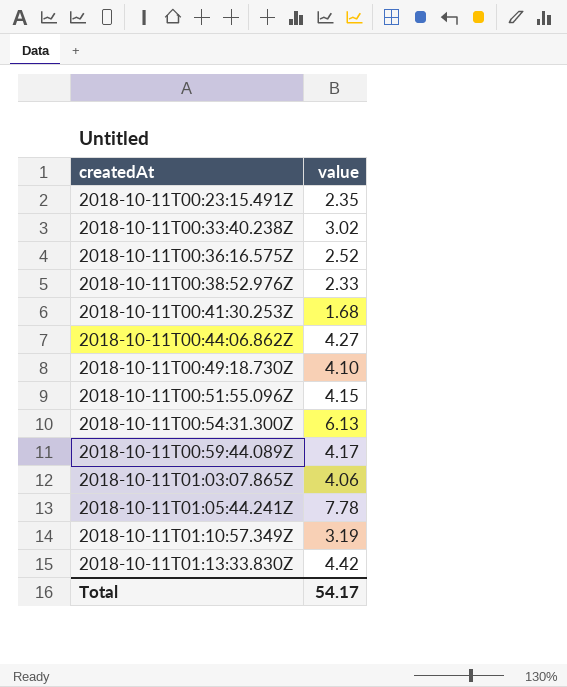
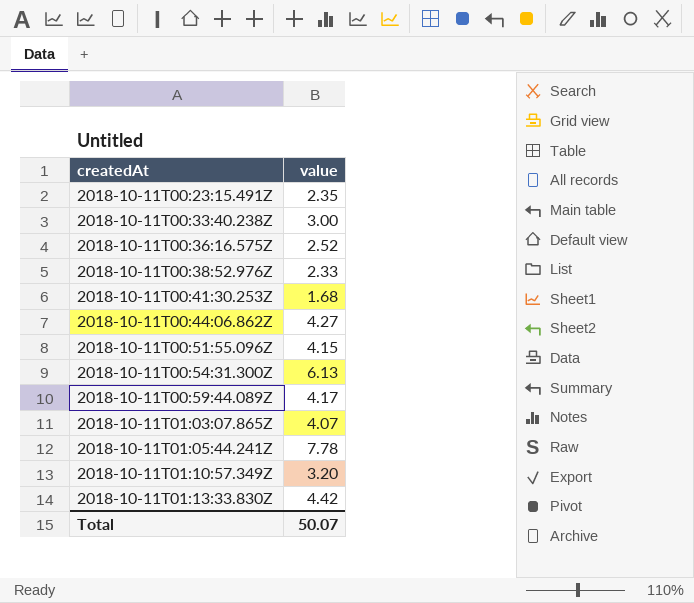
row 2018-10-11T00:49:18.730Z: 4.10 -> none
2018-10-11T00:33:40.238Z | value: 3.02 -> 3.00
2018-10-11T01:03:07.865Z | value: 4.06 -> 4.07
2018-10-11T01:10:57.349Z | value: 3.19 -> 3.20
Total | value: 54.17 -> 50.07

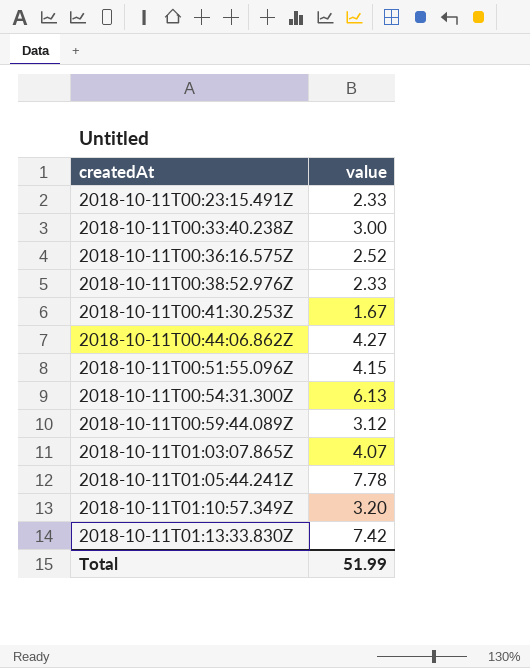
2018-10-11T00:23:15.491Z | value: 2.35 -> 2.33
2018-10-11T00:41:30.253Z | value: 1.68 -> 1.67
2018-10-11T00:59:44.089Z | value: 4.17 -> 3.12
2018-10-11T01:13:33.830Z | value: 4.42 -> 7.42
Total | value: 50.07 -> 51.99

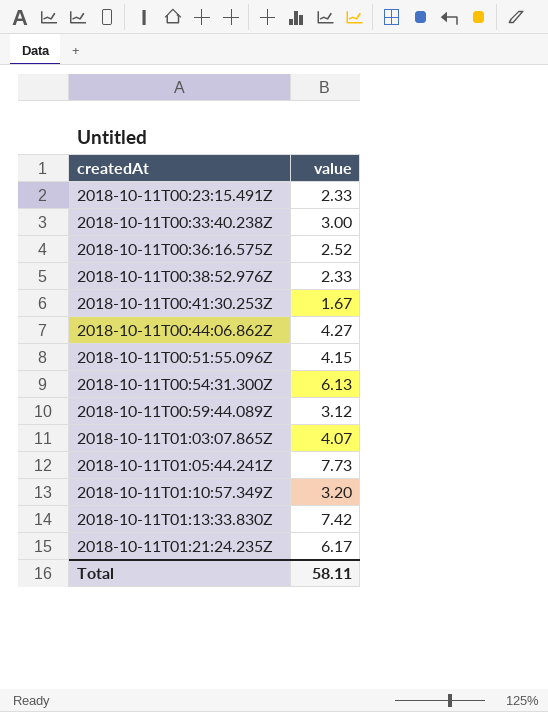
2018-10-11T01:05:44.241Z | value: 7.78 -> 7.73
row 2018-10-11T01:21:24.235Z: none -> 6.17
Total | value: 51.99 -> 58.11

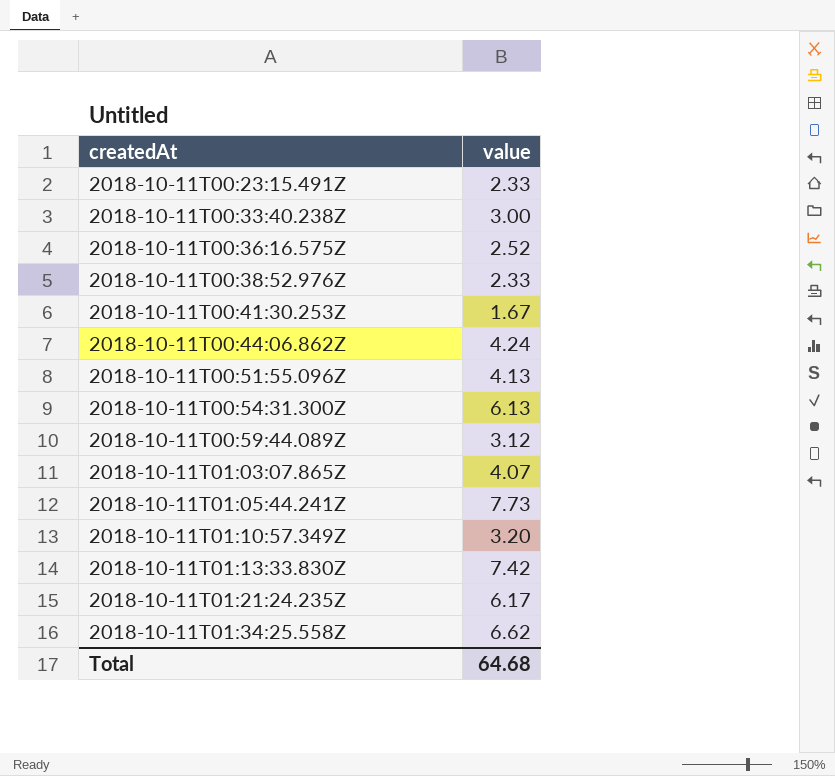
2018-10-11T00:44:06.862Z | value: 4.27 -> 4.24
2018-10-11T00:51:55.096Z | value: 4.15 -> 4.13
row 2018-10-11T01:34:25.558Z: none -> 6.62
Total | value: 58.11 -> 64.68

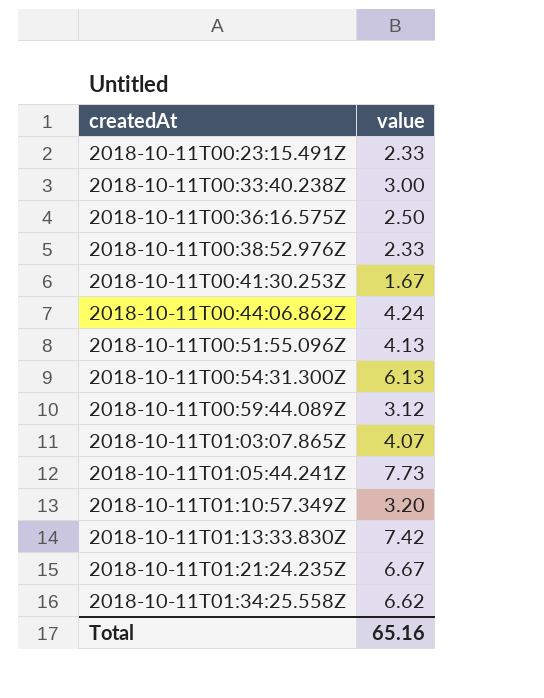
2018-10-11T00:36:16.575Z | value: 2.52 -> 2.50
2018-10-11T01:21:24.235Z | value: 6.17 -> 6.67
Total | value: 64.68 -> 65.16

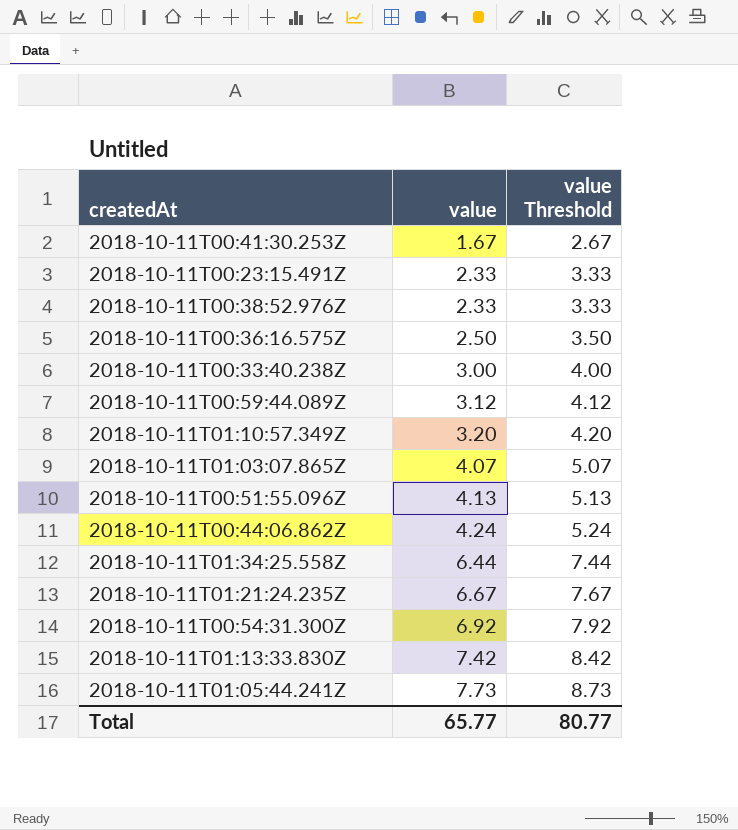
row order: createdAt ascending -> value ascending
column value Threshold | formula: none -> [value] + 1
2018-10-11T01:34:25.558Z | value: 6.62 -> 6.44
2018-10-11T00:54:31.300Z | value: 6.13 -> 6.92
Total | value: 65.16 -> 65.77

